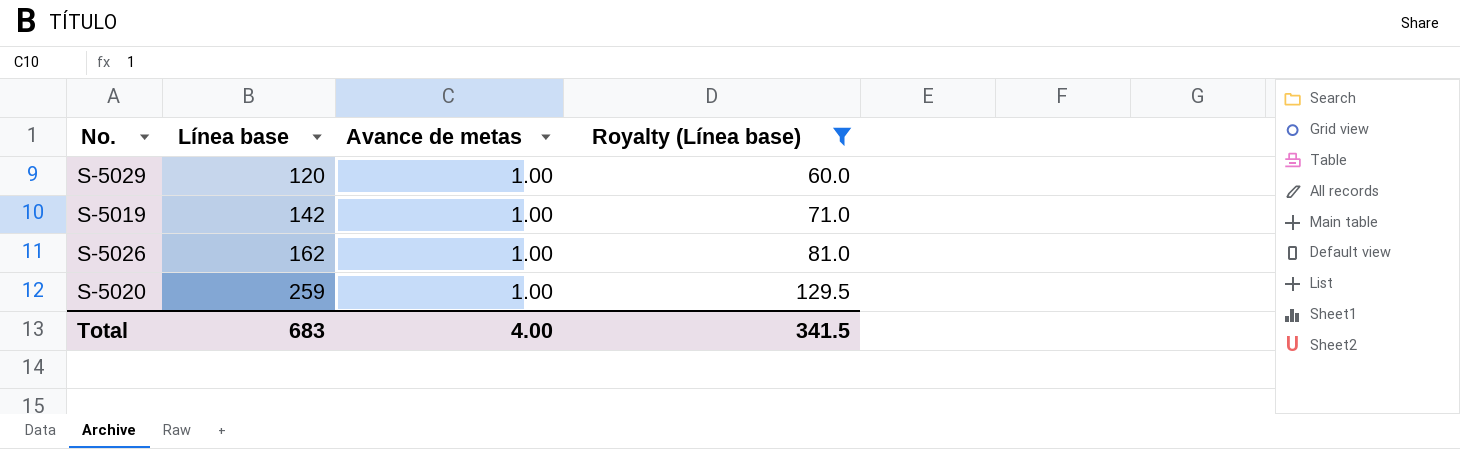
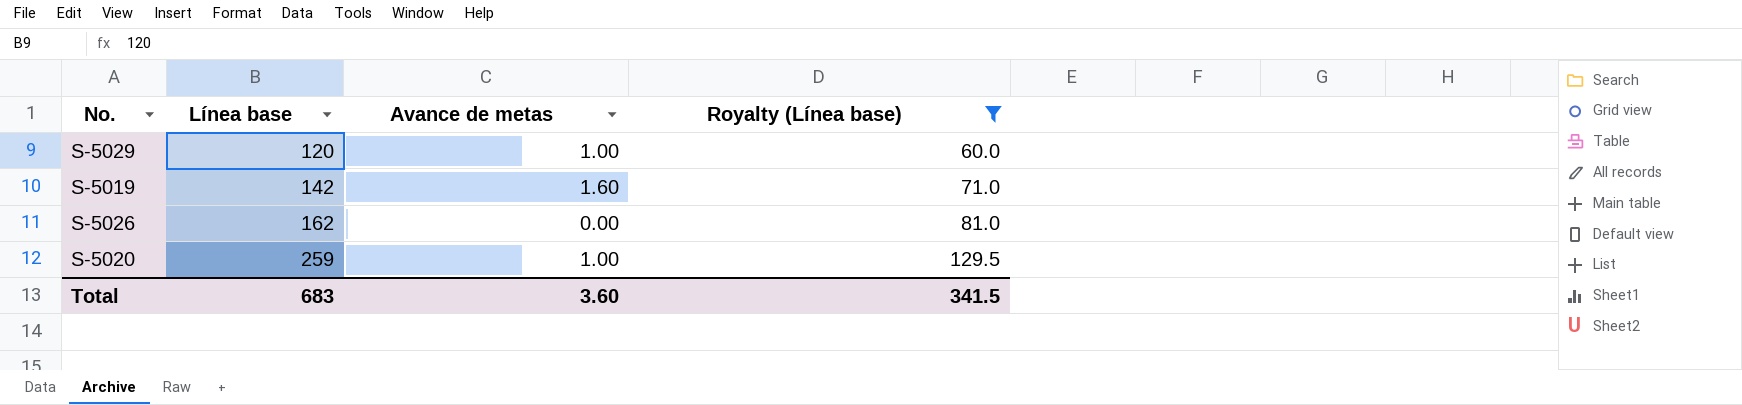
S-5019 | Avance de metas: 1.00 -> 1.60
S-5026 | Avance de metas: 1.00 -> 0.00
Total | Avance de metas: 4.00 -> 3.60

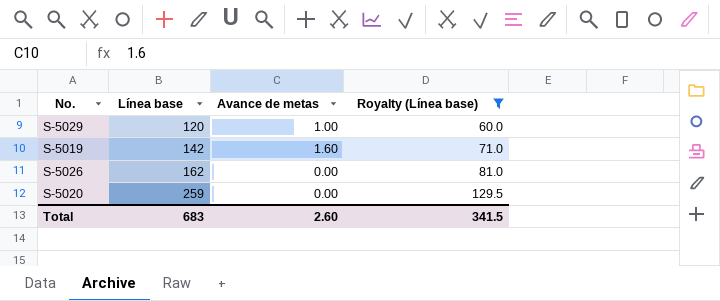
S-5020 | Avance de metas: 1.00 -> 0.00
Total | Avance de metas: 3.60 -> 2.60

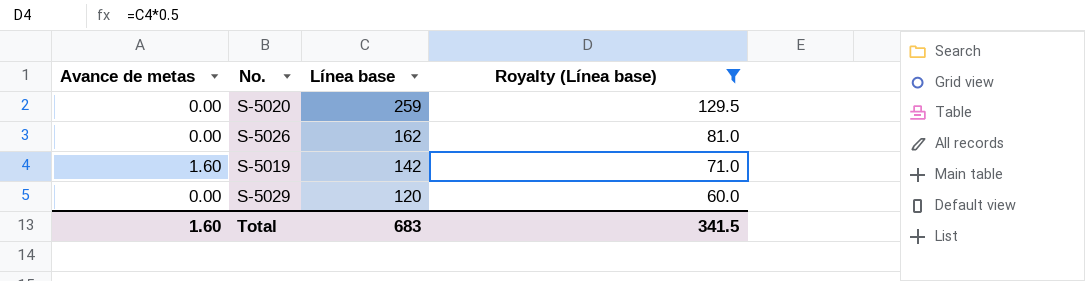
row order: Línea base ascending -> Línea base descending
column Avance de metas | position: 3 -> 1
S-5029 | Avance de metas: 1.00 -> 0.00
Total | Avance de metas: 2.60 -> 1.60

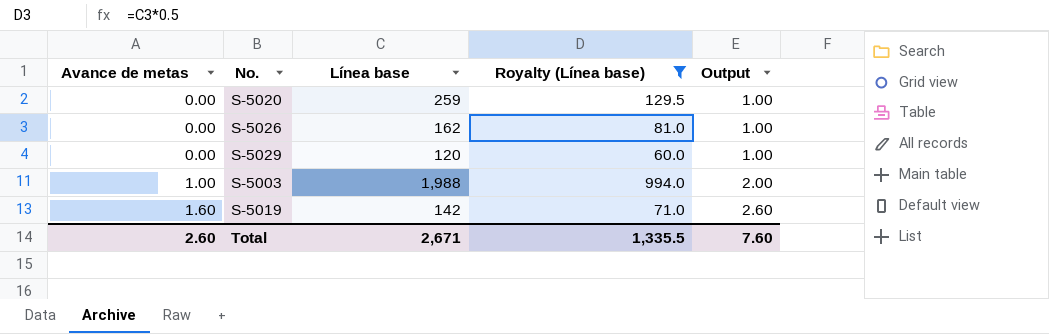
row order: Línea base descending -> Avance de metas ascending
column Output | formula: none -> [Avance de metas] + 1
row S-5003: none -> 1.00 | 1,988 | 994.0 | 2.00
Total | Avance de metas: 1.60 -> 2.60
Total | Línea base: 683 -> 2,671
Total | Royalty (Línea base): 341.5 -> 1,335.5

